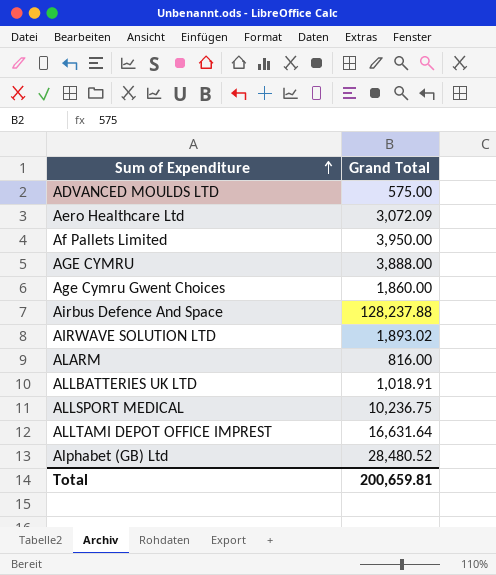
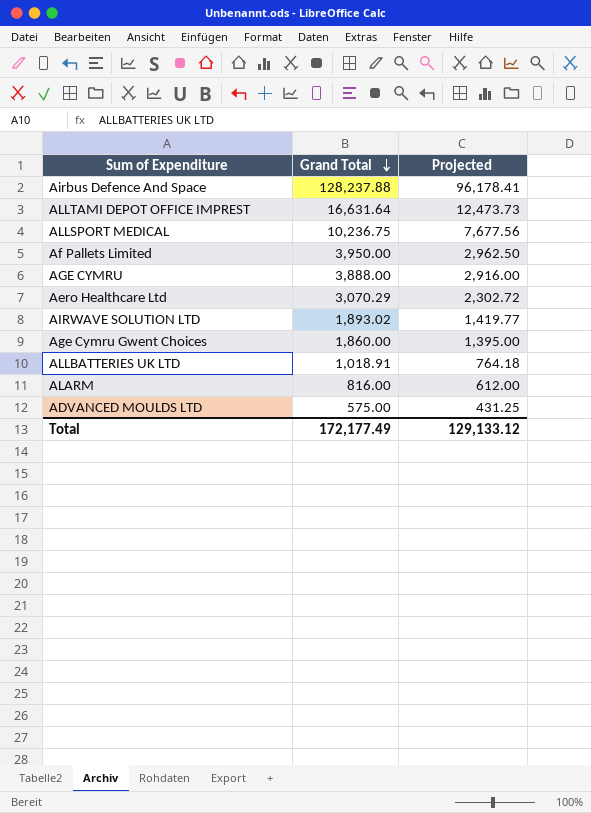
row order: Sum of Expenditure ascending -> Grand Total descending
column Projected | formula: none -> [Grand Total] * 0.75
row Alphabet (GB) Ltd: 28,480.52 -> none
Aero Healthcare Ltd | Grand Total: 3,072.09 -> 3,070.29
Total | Grand Total: 200,659.81 -> 172,177.49

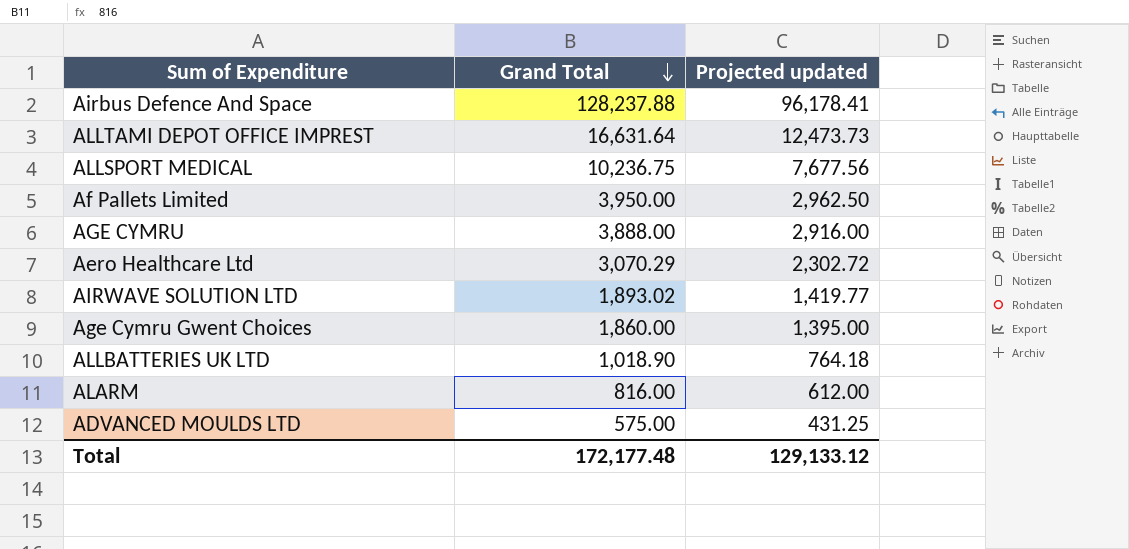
column name: Projected -> Projected updated
ALLBATTERIES UK LTD | Grand Total: 1,018.91 -> 1,018.90
Total | Grand Total: 172,177.49 -> 172,177.48

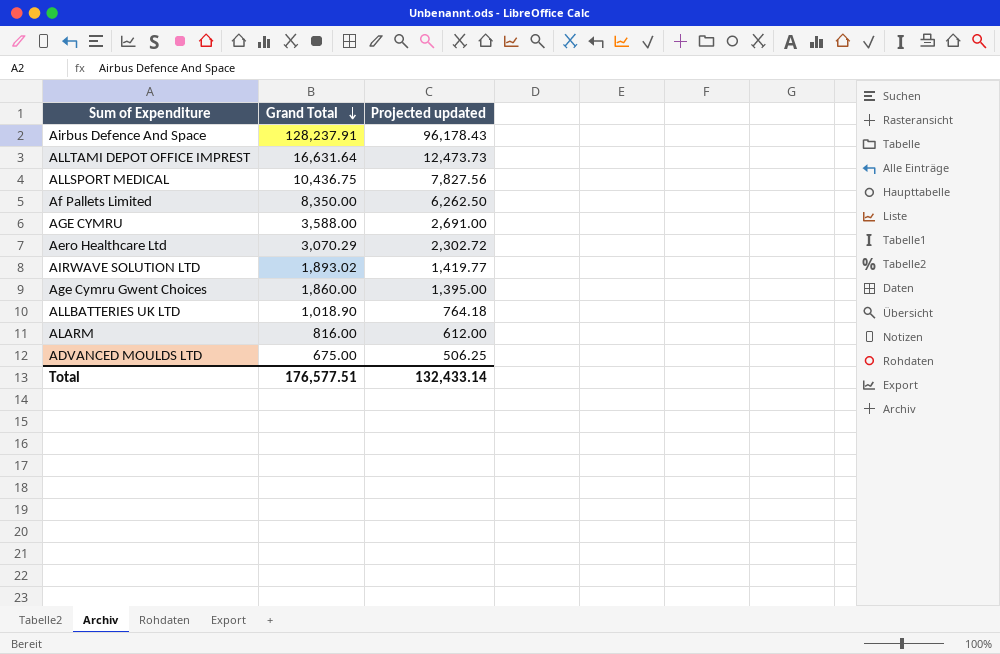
Airbus Defence And Space | Grand Total: 128,237.88 -> 128,237.91
Airbus Defence And Space | Projected updated: 96,178.41 -> 96,178.43
ALLSPORT MEDICAL | Grand Total: 10,236.75 -> 10,436.75
ALLSPORT MEDICAL | Projected updated: 7,677.56 -> 7,827.56
Af Pallets Limited | Grand Total: 3,950.00 -> 8,350.00
Af Pallets Limited | Projected updated: 2,962.50 -> 6,262.50
AGE CYMRU | Grand Total: 3,888.00 -> 3,588.00
AGE CYMRU | Projected updated: 2,916.00 -> 2,691.00
ADVANCED MOULDS LTD | Grand Total: 575.00 -> 675.00
ADVANCED MOULDS LTD | Projected updated: 431.25 -> 506.25
Total | Grand Total: 172,177.48 -> 176,577.51
Total | Projected updated: 129,133.12 -> 132,433.14

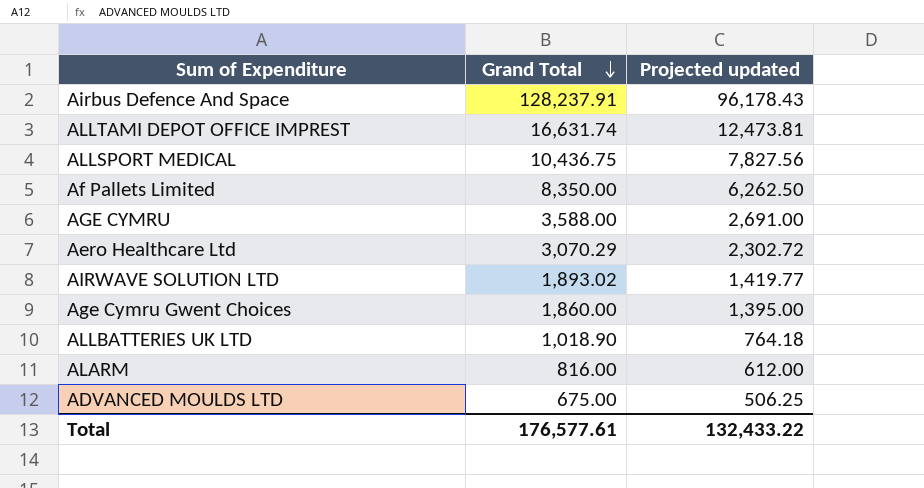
ALLTAMI DEPOT OFFICE IMPREST | Grand Total: 16,631.64 -> 16,631.74
ALLTAMI DEPOT OFFICE IMPREST | Projected updated: 12,473.73 -> 12,473.81
Total | Grand Total: 176,577.51 -> 176,577.61
Total | Projected updated: 132,433.14 -> 132,433.22

